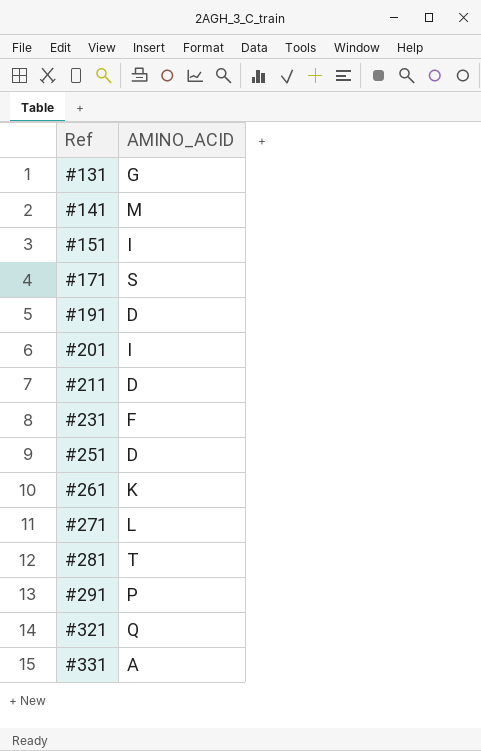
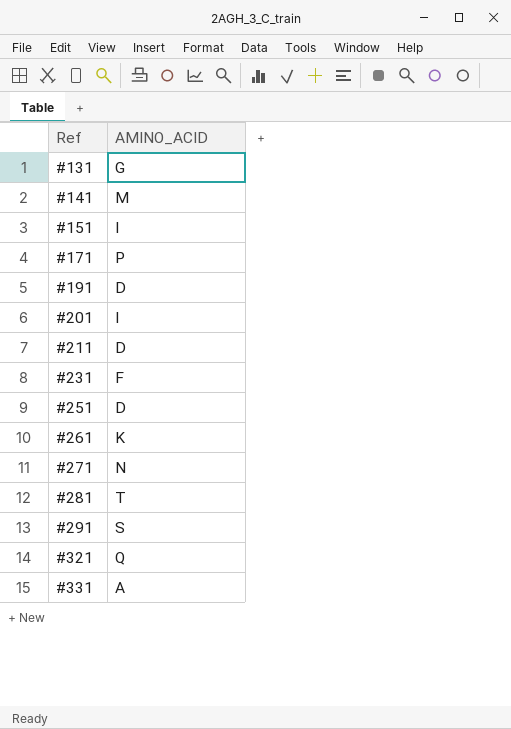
#171 | AMINO_ACID: S -> P
#271 | AMINO_ACID: L -> N
#291 | AMINO_ACID: P -> S

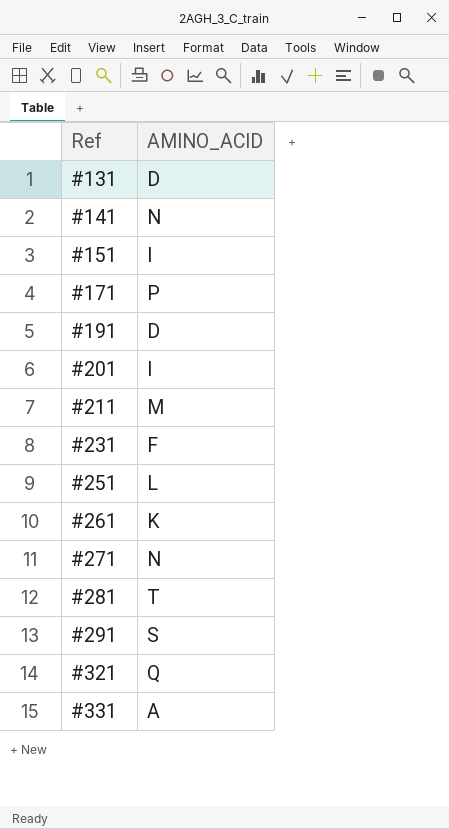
#131 | AMINO_ACID: G -> D
#141 | AMINO_ACID: M -> N
#211 | AMINO_ACID: D -> M
#251 | AMINO_ACID: D -> L

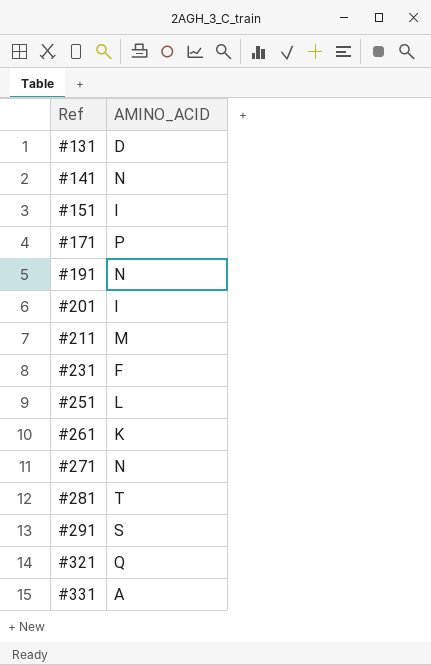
#191 | AMINO_ACID: D -> N

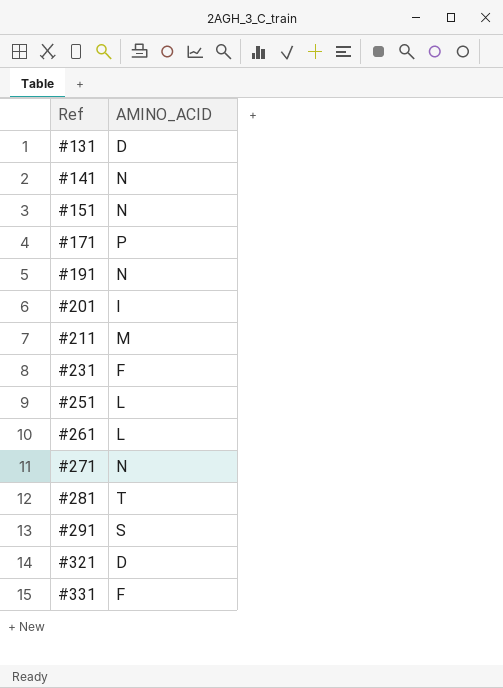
#151 | AMINO_ACID: I -> N
#261 | AMINO_ACID: K -> L
#321 | AMINO_ACID: Q -> D
#331 | AMINO_ACID: A -> F

